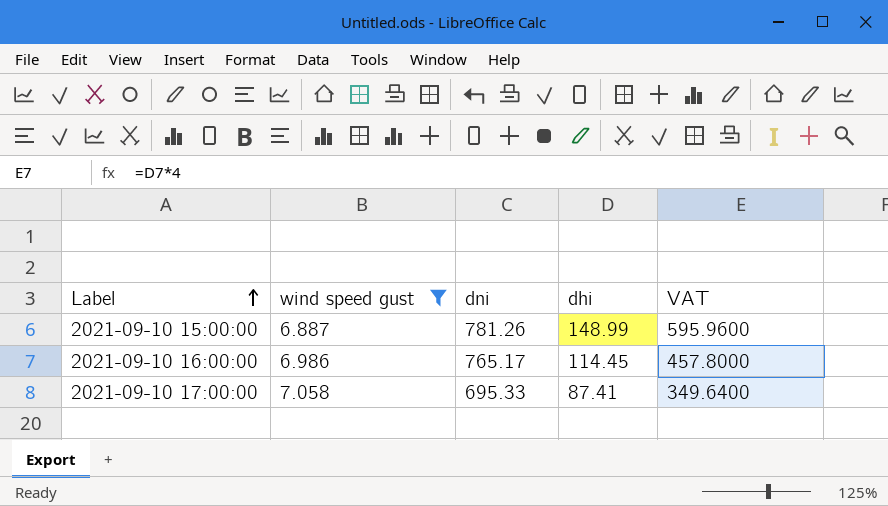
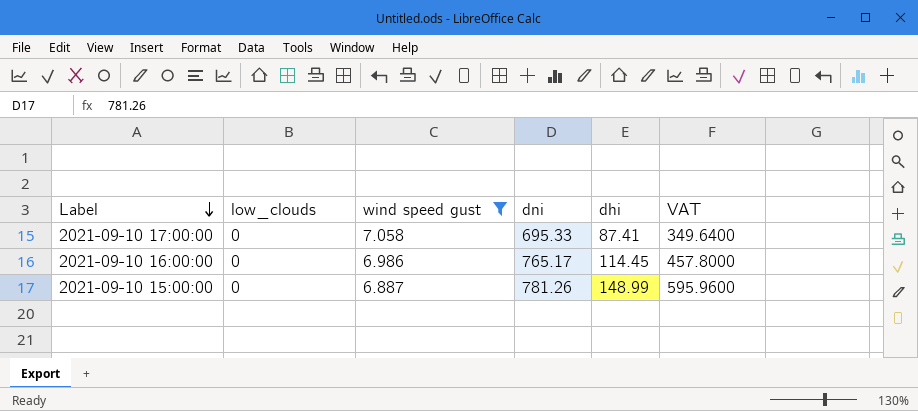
row order: Label ascending -> Label descending
column low_clouds | position: none -> 2

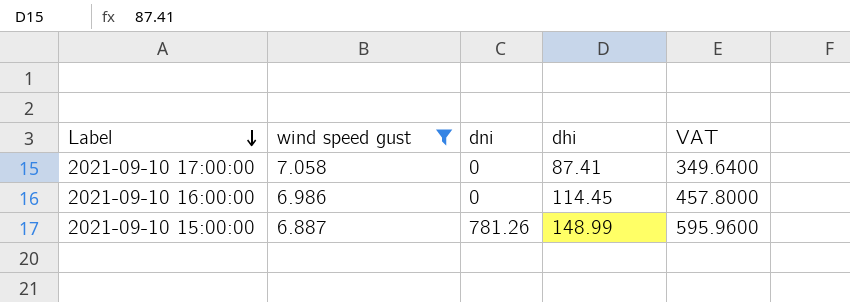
column low_clouds | position: 2 -> none
2021-09-10 17:00:00 | dni: 695.33 -> 0
2021-09-10 16:00:00 | dni: 765.17 -> 0

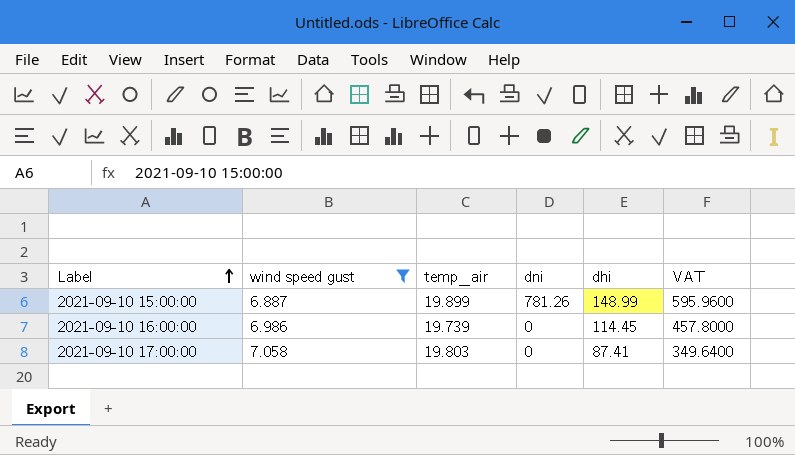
row order: Label descending -> Label ascending
column temp_air | position: none -> 3

